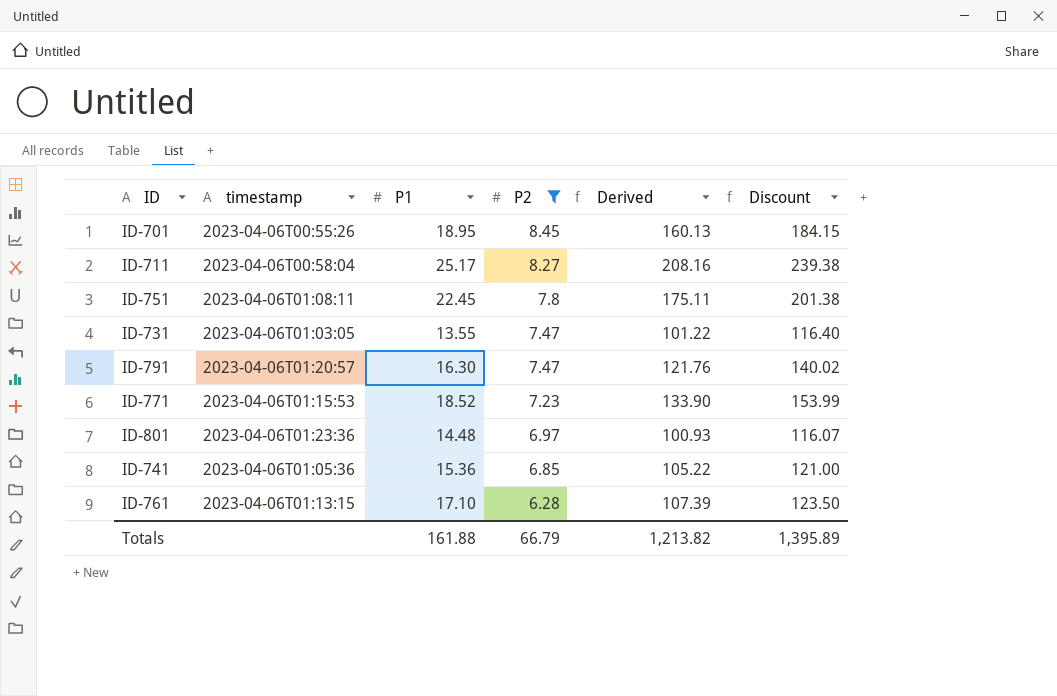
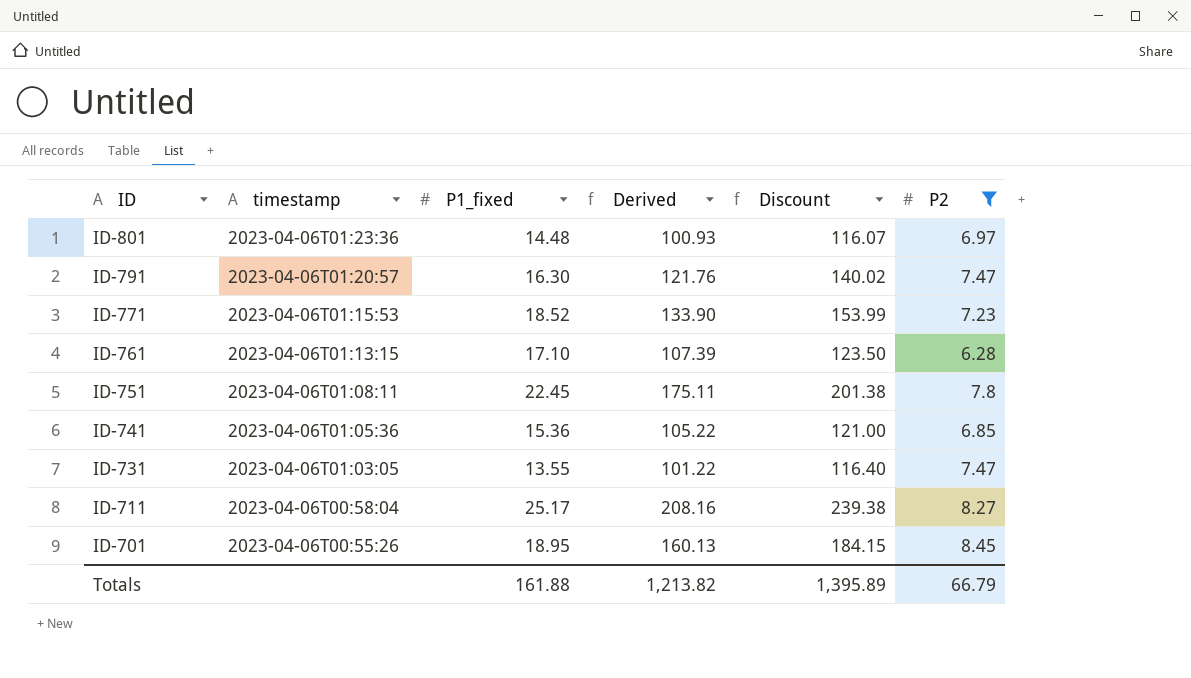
row order: P2 descending -> ID descending
column name: P1 -> P1_fixed
column P2 | position: 4 -> 6

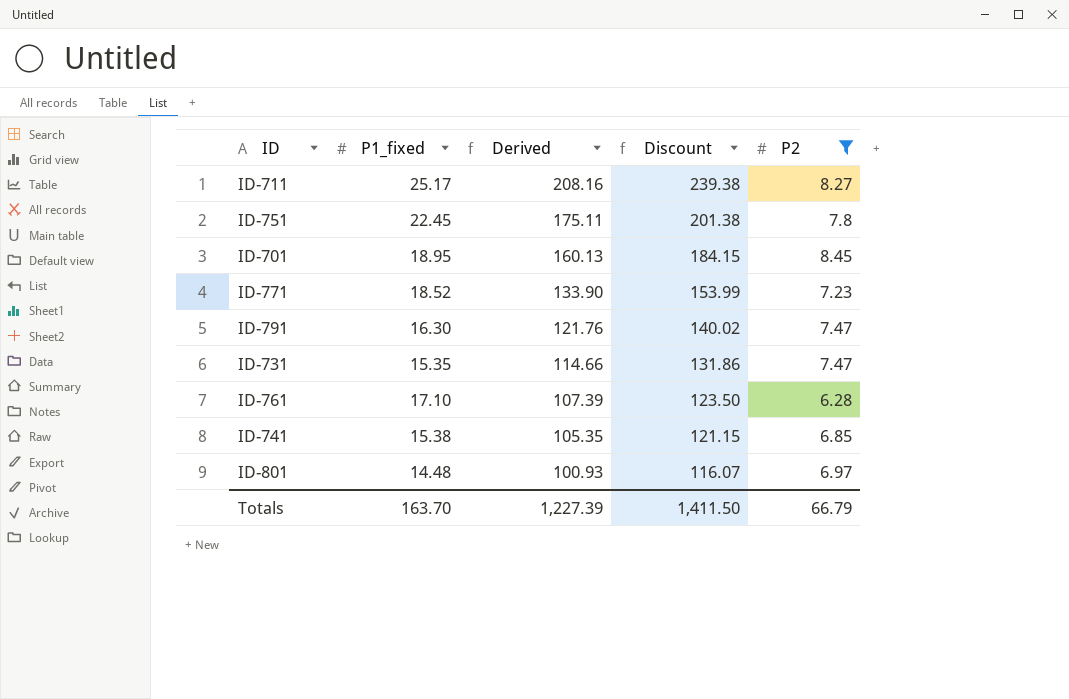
row order: ID descending -> Derived descending
column timestamp | position: 2 -> none
ID-731 | P1_fixed: 13.55 -> 15.35
ID-731 | Derived: 101.22 -> 114.66
ID-731 | Discount: 116.40 -> 131.86
ID-741 | P1_fixed: 15.36 -> 15.38
ID-741 | Derived: 105.22 -> 105.35
ID-741 | Discount: 121.00 -> 121.15
Totals | P1_fixed: 161.88 -> 163.70
Totals | Derived: 1,213.82 -> 1,227.39
Totals | Discount: 1,395.89 -> 1,411.50

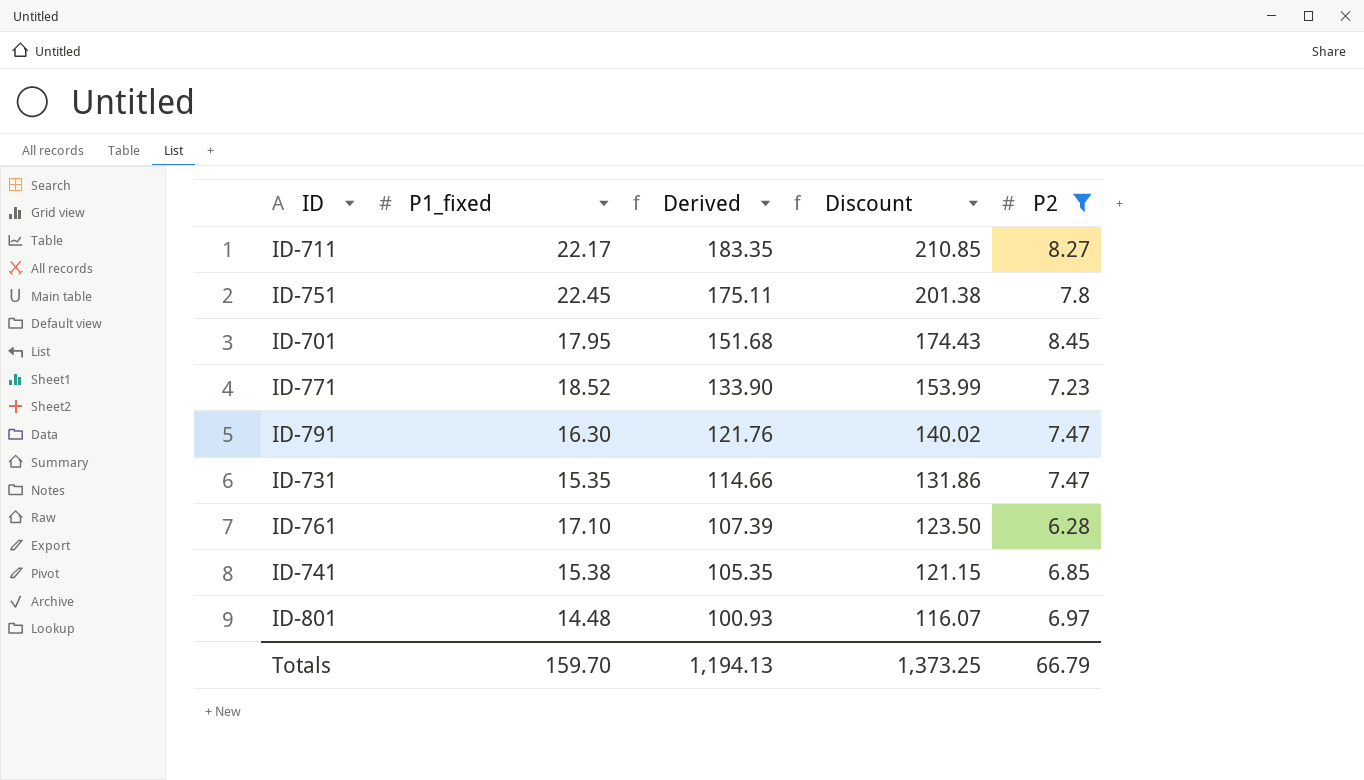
ID-711 | P1_fixed: 25.17 -> 22.17
ID-711 | Derived: 208.16 -> 183.35
ID-711 | Discount: 239.38 -> 210.85
ID-701 | P1_fixed: 18.95 -> 17.95
ID-701 | Derived: 160.13 -> 151.68
ID-701 | Discount: 184.15 -> 174.43
Totals | P1_fixed: 163.70 -> 159.70
Totals | Derived: 1,227.39 -> 1,194.13
Totals | Discount: 1,411.50 -> 1,373.25

